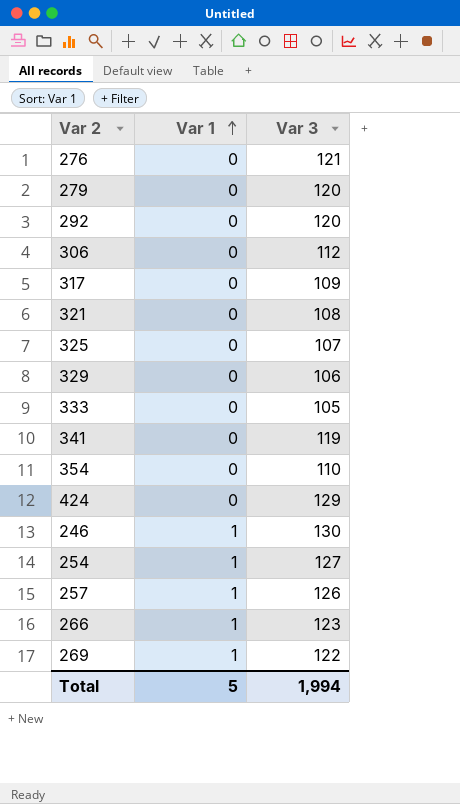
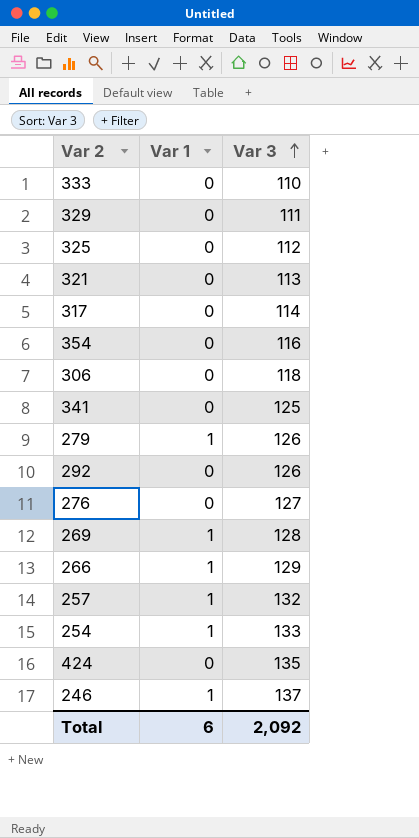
row order: Var 1 ascending -> Var 3 ascending
333 | Var 3: 105 -> 110
329 | Var 3: 106 -> 111
325 | Var 3: 107 -> 112
321 | Var 3: 108 -> 113
317 | Var 3: 109 -> 114
354 | Var 3: 110 -> 116
306 | Var 3: 112 -> 118
341 | Var 3: 119 -> 125
279 | Var 1: 0 -> 1
279 | Var 3: 120 -> 126
292 | Var 3: 120 -> 126
276 | Var 3: 121 -> 127
269 | Var 3: 122 -> 128
266 | Var 3: 123 -> 129
257 | Var 3: 126 -> 132
254 | Var 3: 127 -> 133
424 | Var 3: 129 -> 135
246 | Var 3: 130 -> 137
Total | Var 1: 5 -> 6
Total | Var 3: 1,994 -> 2,092

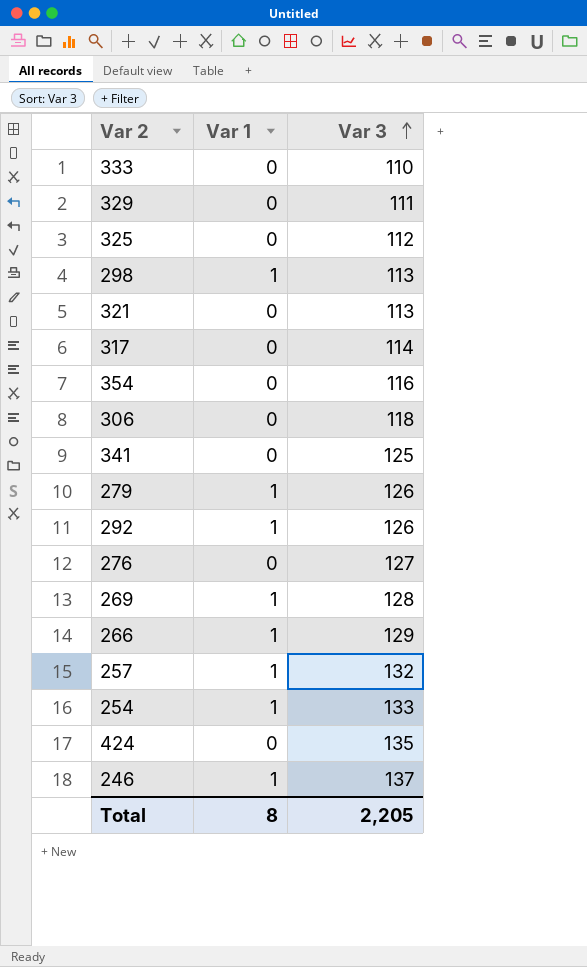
row 298: none -> 1 | 113
292 | Var 1: 0 -> 1
Total | Var 1: 6 -> 8
Total | Var 3: 2,092 -> 2,205

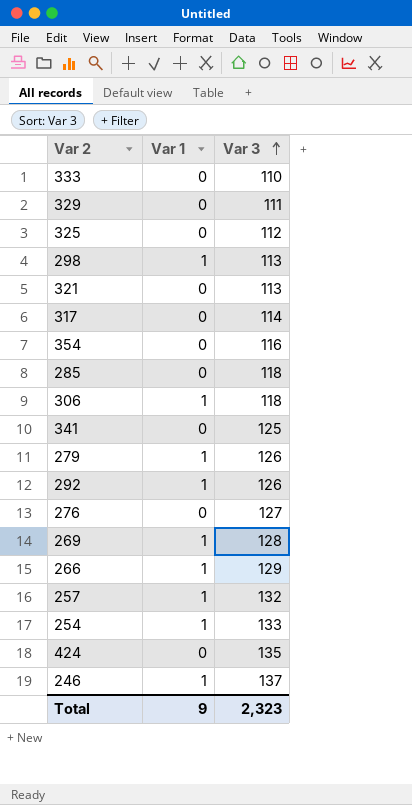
row 285: none -> 0 | 118
306 | Var 1: 0 -> 1
Total | Var 1: 8 -> 9
Total | Var 3: 2,205 -> 2,323

